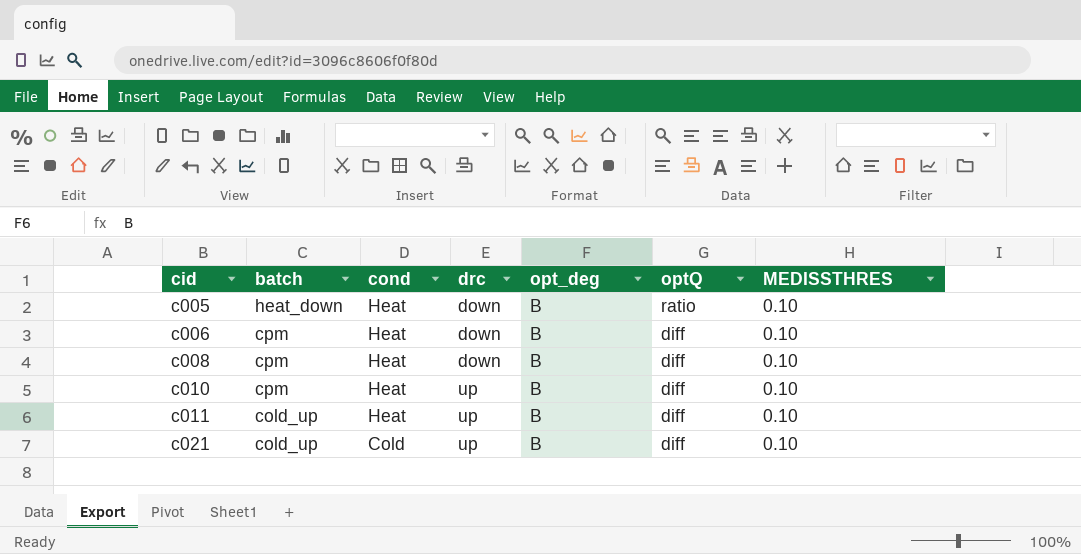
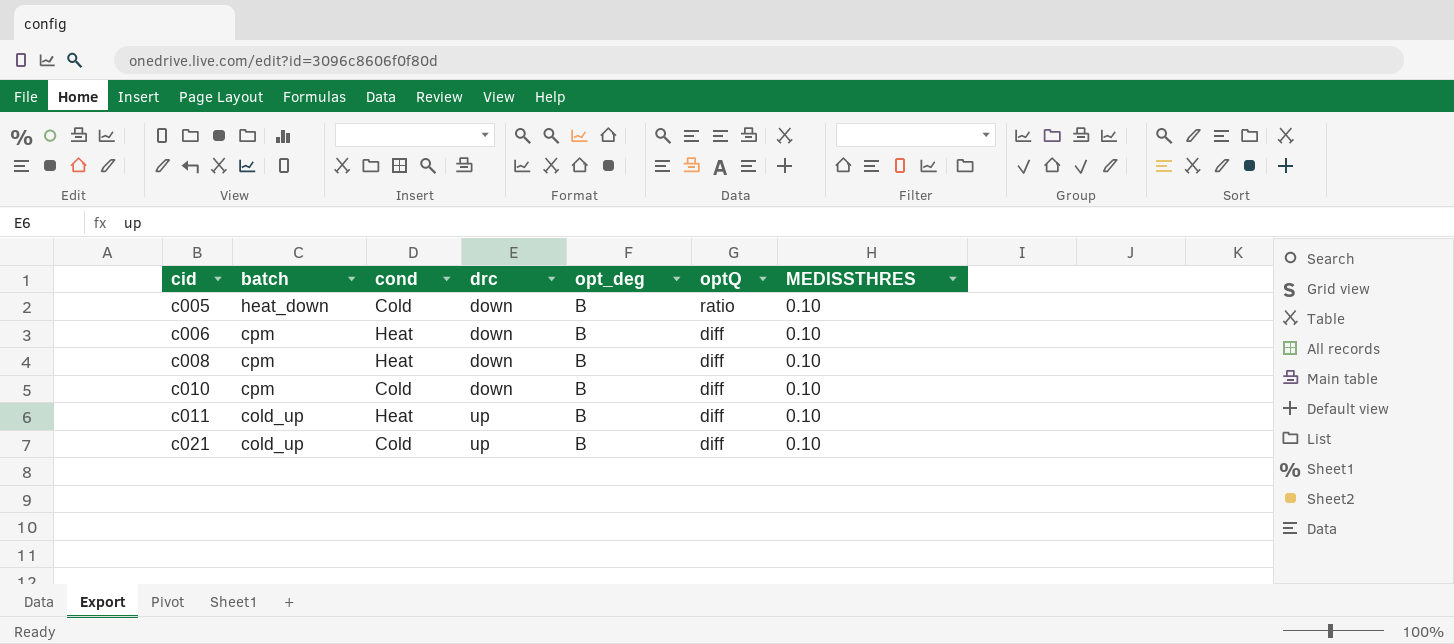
c005 | cond: Heat -> Cold
c010 | cond: Heat -> Cold
c010 | drc: up -> down

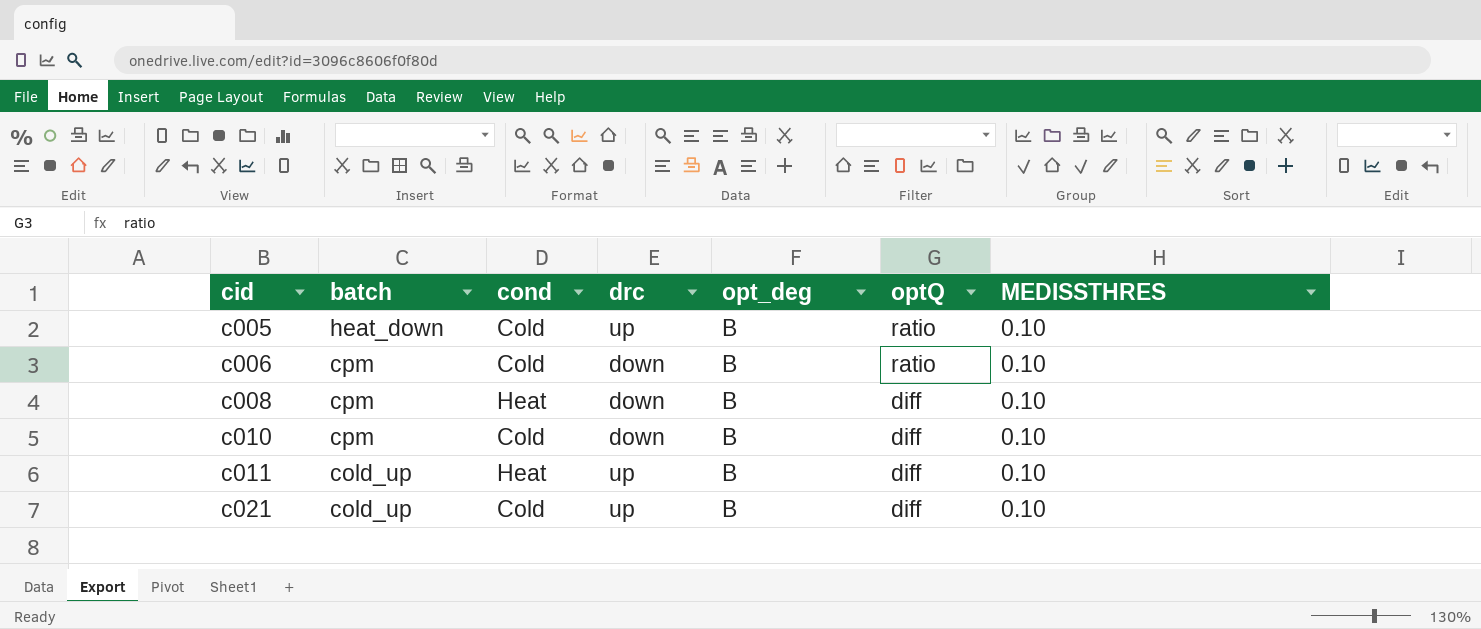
c005 | drc: down -> up
c006 | cond: Heat -> Cold
c006 | optQ: diff -> ratio

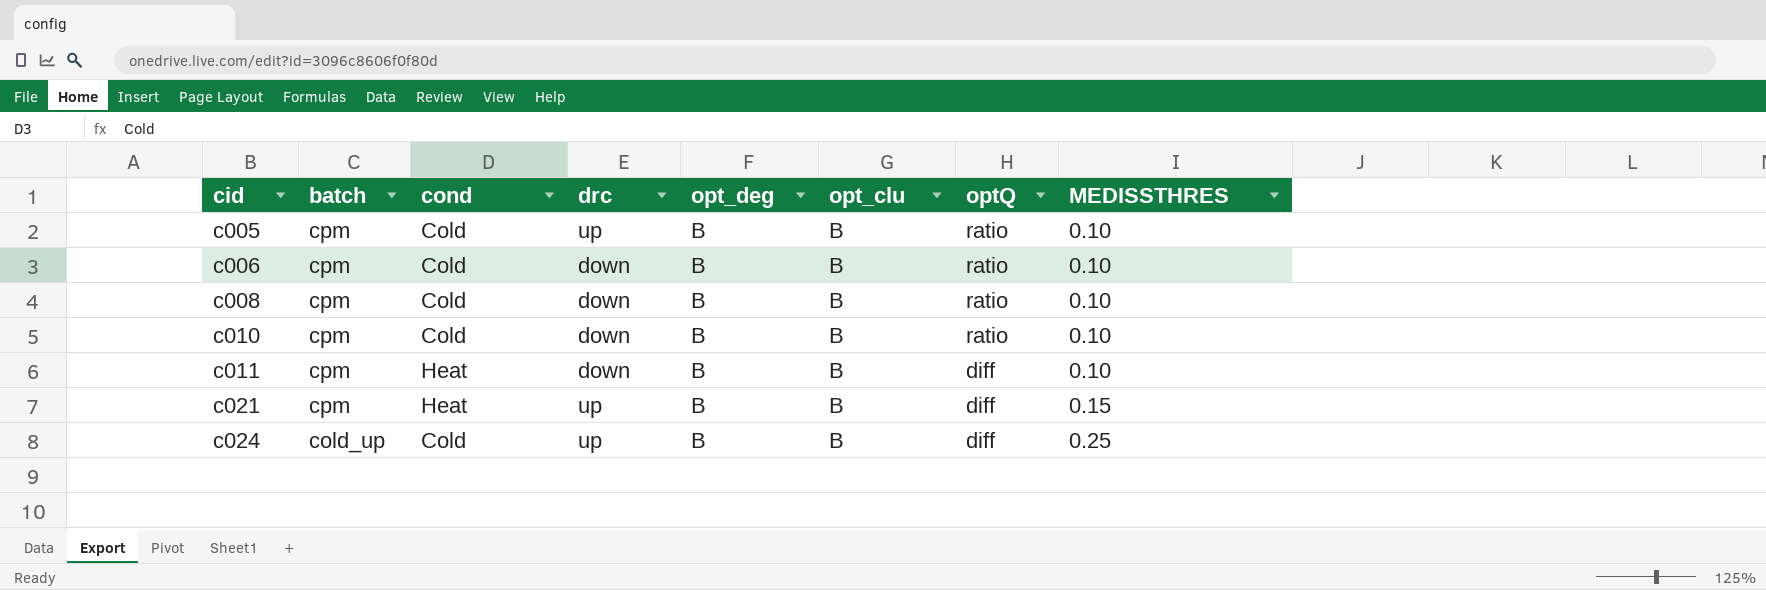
column opt_clu | position: none -> 6
c005 | batch: heat_down -> cpm
c008 | cond: Heat -> Cold
c008 | optQ: diff -> ratio
c010 | optQ: diff -> ratio
c011 | batch: cold_up -> cpm
c011 | drc: up -> down
c021 | batch: cold_up -> cpm
c021 | cond: Cold -> Heat
c021 | MEDISSTHRES: 0.10 -> 0.15
row c024: none -> cold_up | Cold | up | B | B | diff | 0.25

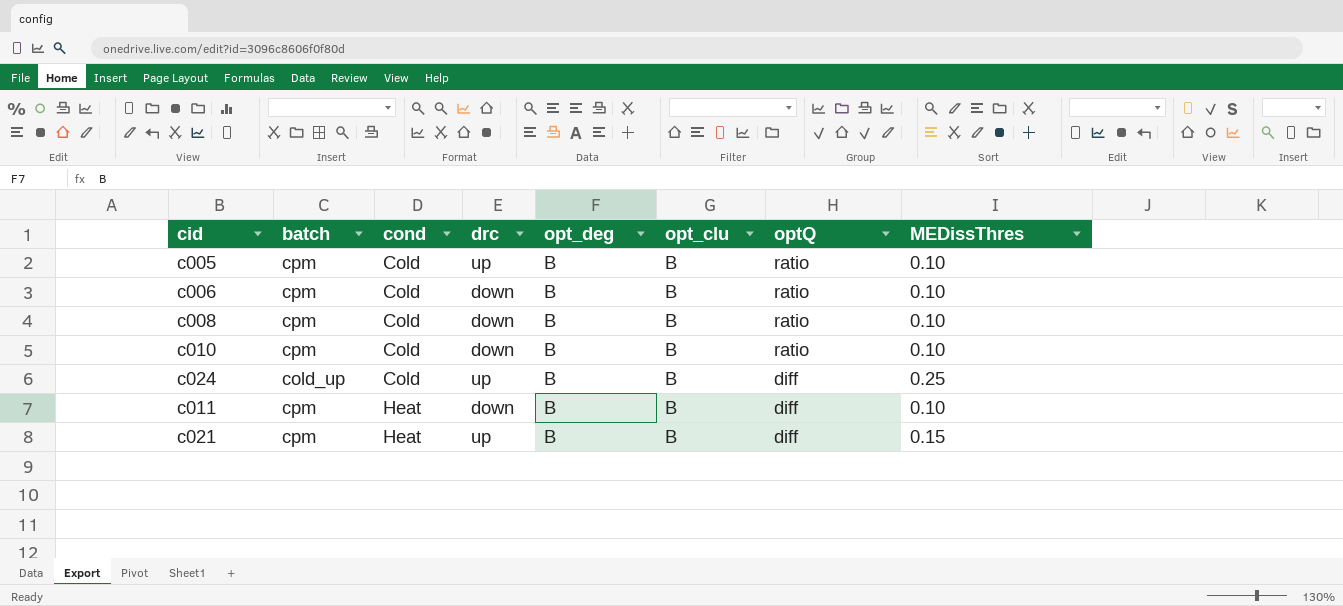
row order: cid ascending -> cond ascending
column name: MEDISSTHRES -> MEDissThres

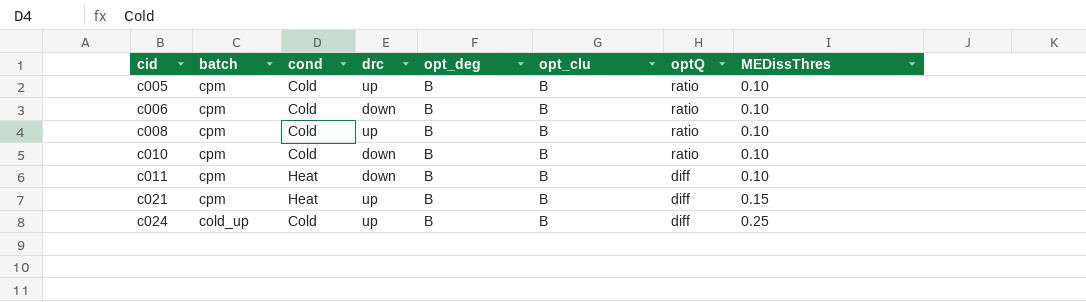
row order: cond ascending -> cid ascending
c008 | drc: down -> up

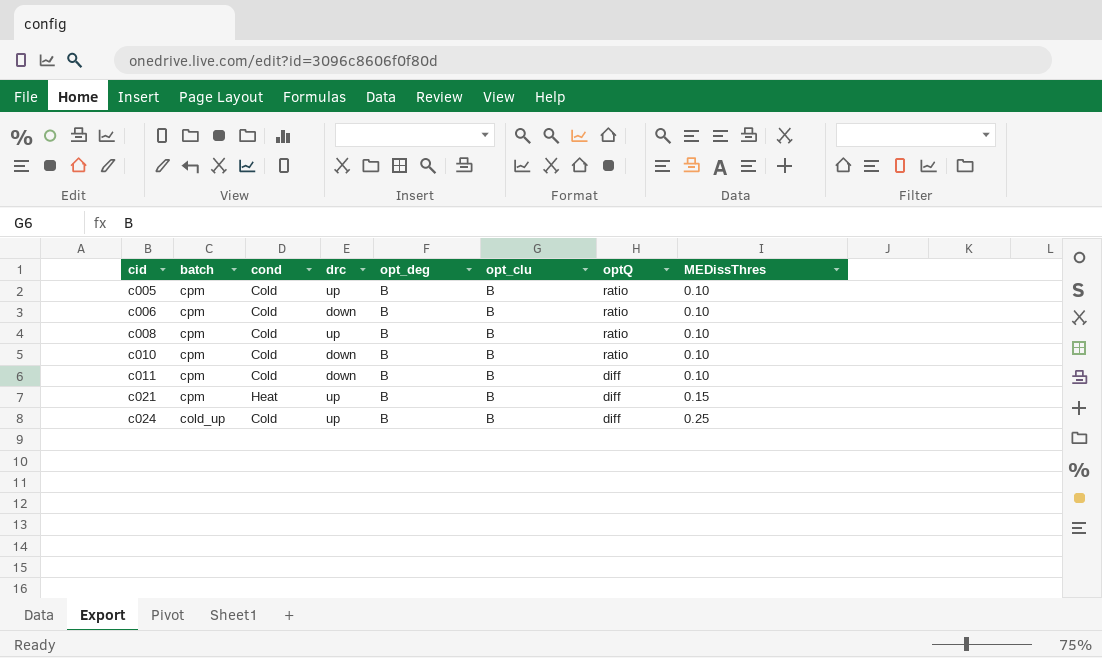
c011 | cond: Heat -> Cold

